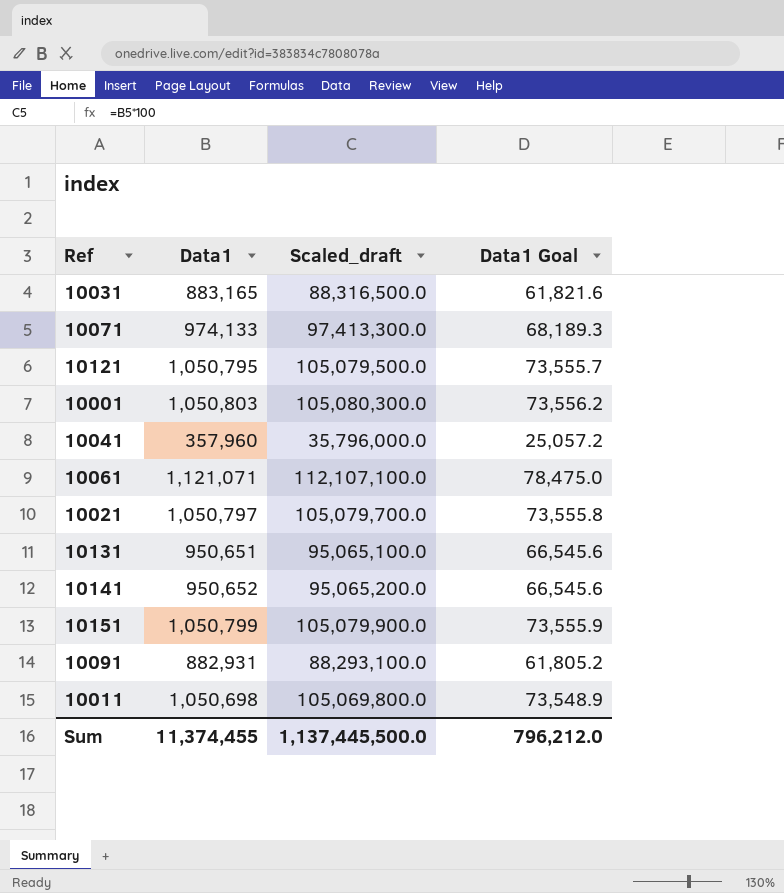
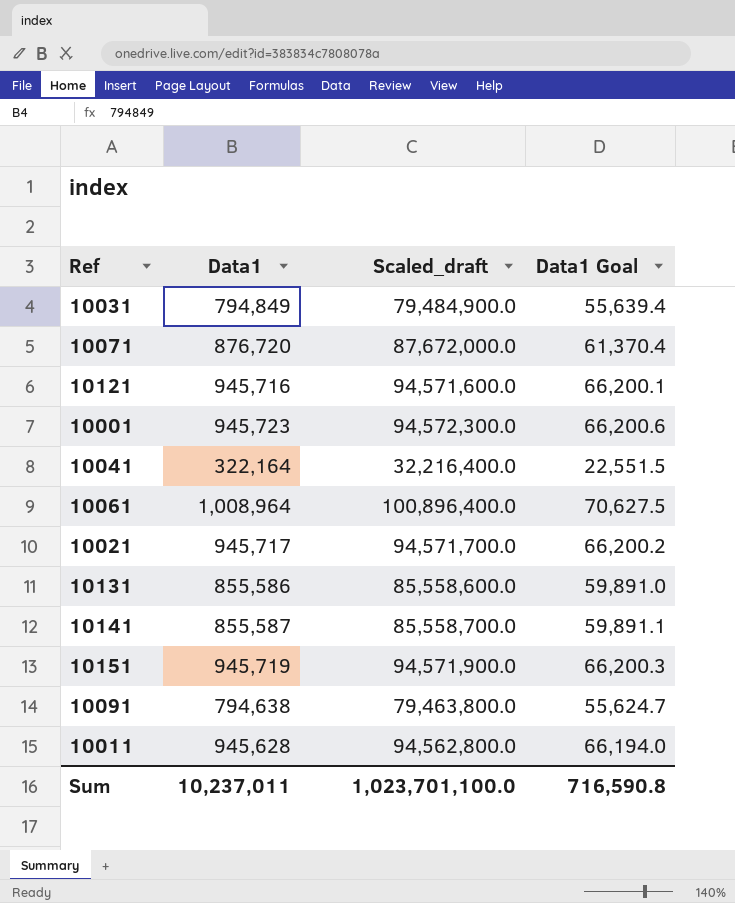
10031 | Data1: 883,165 -> 794,849
10031 | Scaled_draft: 88,316,500.0 -> 79,484,900.0
10031 | Data1 Goal: 61,821.6 -> 55,639.4
10071 | Data1: 974,133 -> 876,720
10071 | Scaled_draft: 97,413,300.0 -> 87,672,000.0
10071 | Data1 Goal: 68,189.3 -> 61,370.4
10121 | Data1: 1,050,795 -> 945,716
10121 | Scaled_draft: 105,079,500.0 -> 94,571,600.0
10121 | Data1 Goal: 73,555.7 -> 66,200.1
10001 | Data1: 1,050,803 -> 945,723
10001 | Scaled_draft: 105,080,300.0 -> 94,572,300.0
10001 | Data1 Goal: 73,556.2 -> 66,200.6
10041 | Data1: 357,960 -> 322,164
10041 | Scaled_draft: 35,796,000.0 -> 32,216,400.0
10041 | Data1 Goal: 25,057.2 -> 22,551.5
10061 | Data1: 1,121,071 -> 1,008,964
10061 | Scaled_draft: 112,107,100.0 -> 100,896,400.0
10061 | Data1 Goal: 78,475.0 -> 70,627.5
10021 | Data1: 1,050,797 -> 945,717
10021 | Scaled_draft: 105,079,700.0 -> 94,571,700.0
10021 | Data1 Goal: 73,555.8 -> 66,200.2
10131 | Data1: 950,651 -> 855,586
10131 | Scaled_draft: 95,065,100.0 -> 85,558,600.0
10131 | Data1 Goal: 66,545.6 -> 59,891.0
10141 | Data1: 950,652 -> 855,587
10141 | Scaled_draft: 95,065,200.0 -> 85,558,700.0
10141 | Data1 Goal: 66,545.6 -> 59,891.1
10151 | Data1: 1,050,799 -> 945,719
10151 | Scaled_draft: 105,079,900.0 -> 94,571,900.0
10151 | Data1 Goal: 73,555.9 -> 66,200.3
10091 | Data1: 882,931 -> 794,638
10091 | Scaled_draft: 88,293,100.0 -> 79,463,800.0
10091 | Data1 Goal: 61,805.2 -> 55,624.7
10011 | Data1: 1,050,698 -> 945,628
10011 | Scaled_draft: 105,069,800.0 -> 94,562,800.0
10011 | Data1 Goal: 73,548.9 -> 66,194.0
Sum | Data1: 11,374,455 -> 10,237,011
Sum | Scaled_draft: 1,137,445,500.0 -> 1,023,701,100.0
Sum | Data1 Goal: 796,212.0 -> 716,590.8

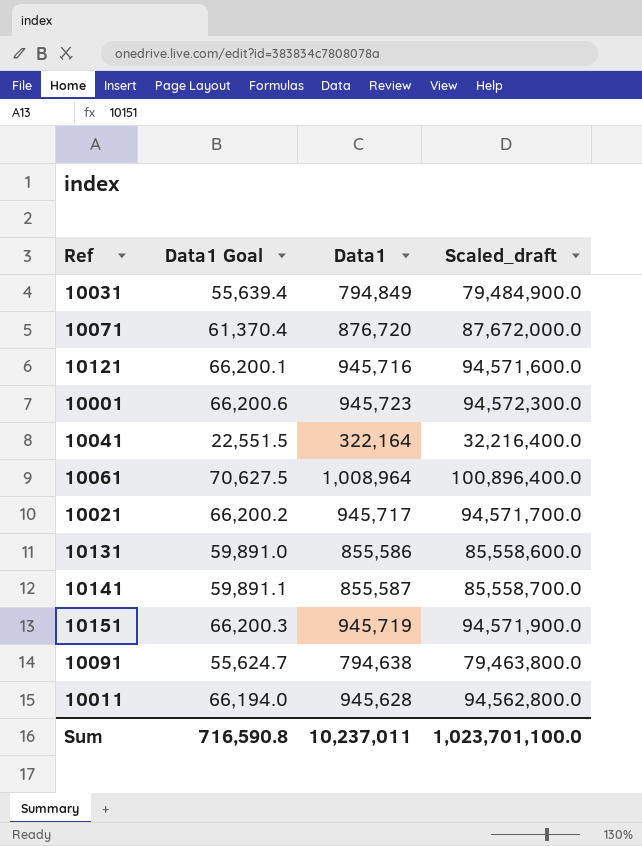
column Data1 Goal | position: 4 -> 2

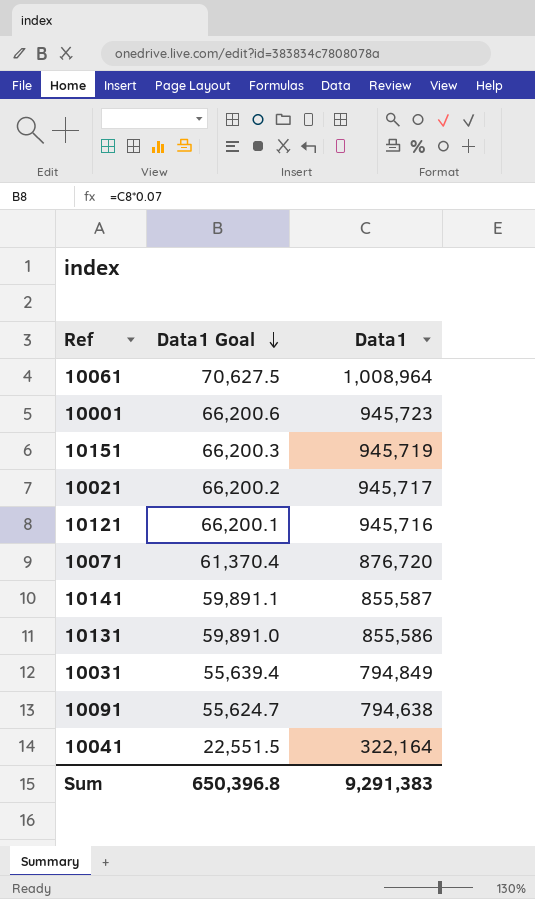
row order: none -> Data1 Goal descending
column Scaled_draft | formula: [Data1] * 100 -> none
row 10011: 66,194.0 | 945,628 | 94,562,800.0 -> none
Sum | Data1 Goal: 716,590.8 -> 650,396.8
Sum | Data1: 10,237,011 -> 9,291,383

